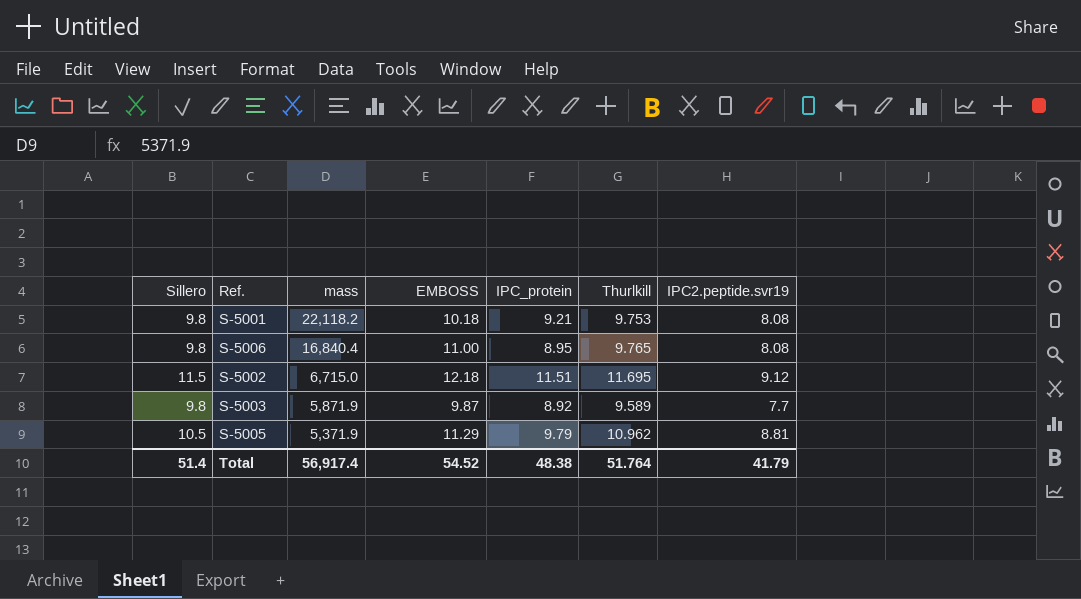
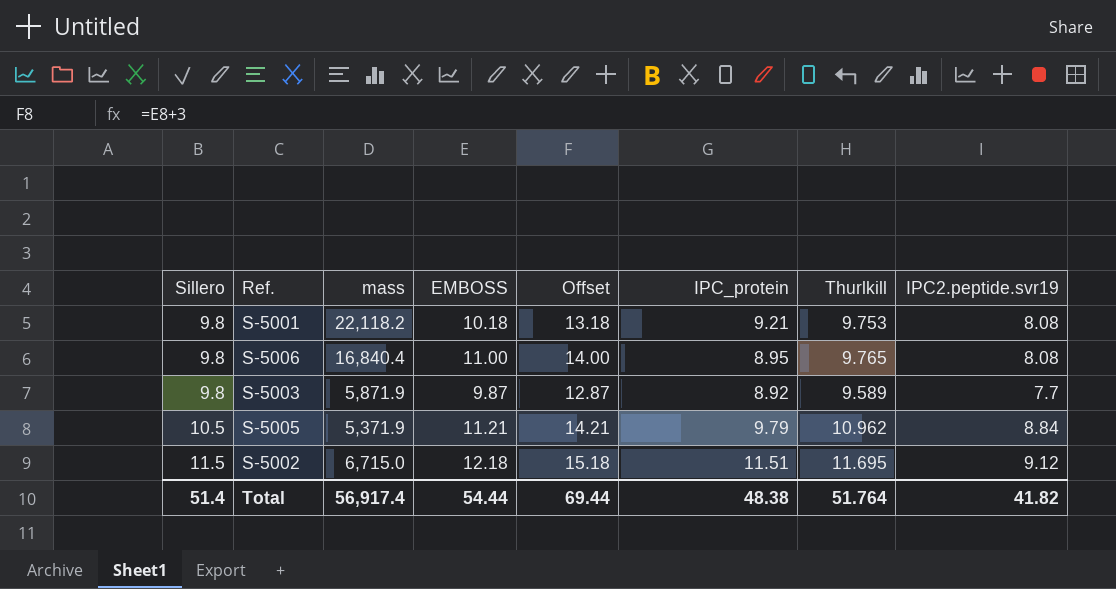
row order: mass descending -> Sillero ascending
column Offset | formula: none -> [EMBOSS] + 3
S-5005 | EMBOSS: 11.29 -> 11.21
S-5005 | IPC2.peptide.svr19: 8.81 -> 8.84
Total | EMBOSS: 54.52 -> 54.44
Total | IPC2.peptide.svr19: 41.79 -> 41.82

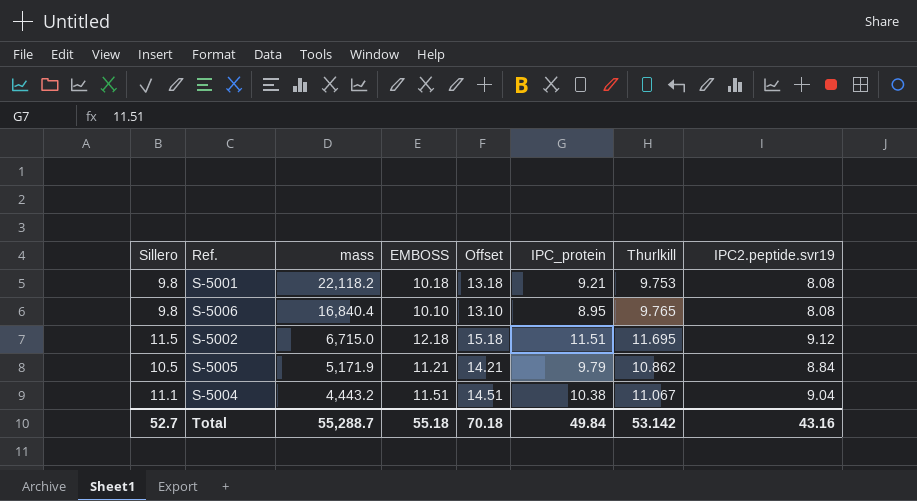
row order: Sillero ascending -> mass descending
row S-5003: 9.8 | 5,871.9 | 9.87 | 12.87 | 8.92 | 9.589 | 7.7 -> none
S-5006 | EMBOSS: 11.00 -> 10.10
S-5006 | Offset: 14.00 -> 13.10
S-5005 | mass: 5,371.9 -> 5,171.9
S-5005 | Thurlkill: 10.962 -> 10.862
row S-5004: none -> 11.1 | 4,443.2 | 11.51 | 14.51 | 10.38 | 11.067 | 9.04
Total | Sillero: 51.4 -> 52.7
Total | mass: 56,917.4 -> 55,288.7
Total | EMBOSS: 54.44 -> 55.18
Total | Offset: 69.44 -> 70.18
Total | IPC_protein: 48.38 -> 49.84
Total | Thurlkill: 51.764 -> 53.142
Total | IPC2.peptide.svr19: 41.82 -> 43.16

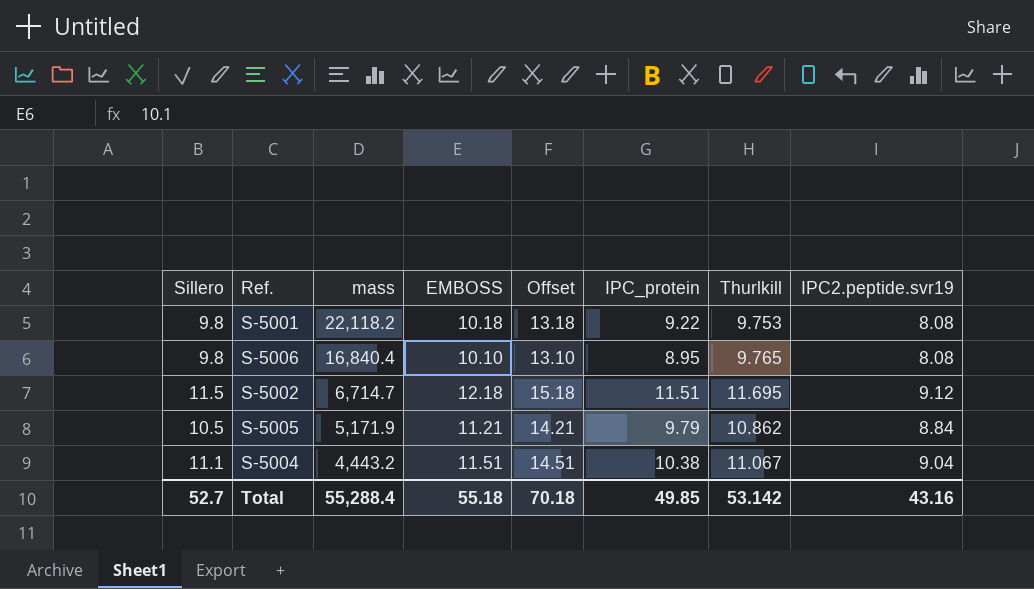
S-5001 | IPC_protein: 9.21 -> 9.22
S-5002 | mass: 6,715.0 -> 6,714.7
Total | mass: 55,288.7 -> 55,288.4
Total | IPC_protein: 49.84 -> 49.85

